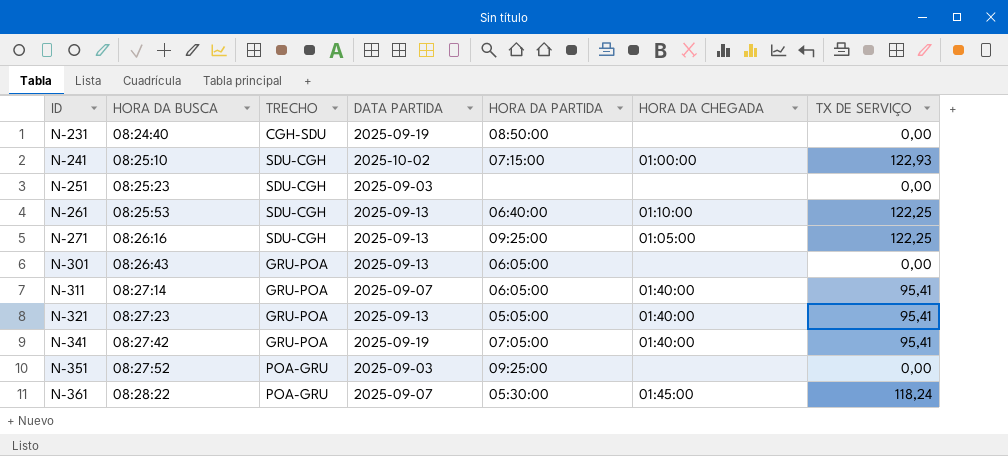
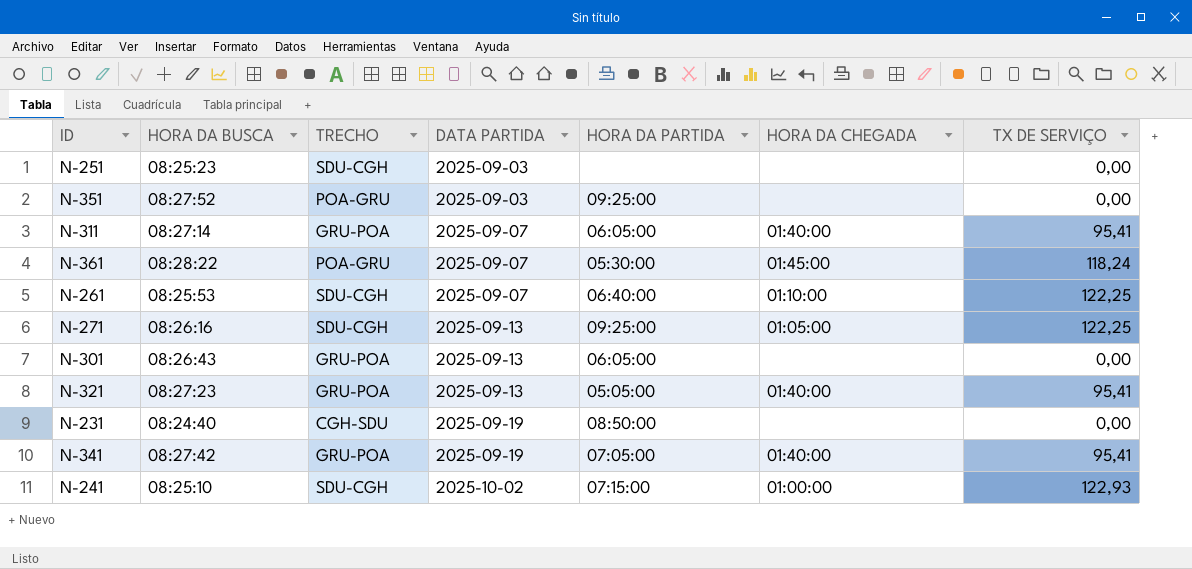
row order: ID ascending -> DATA PARTIDA ascending
N-261 | DATA PARTIDA: 2025-09-13 -> 2025-09-07

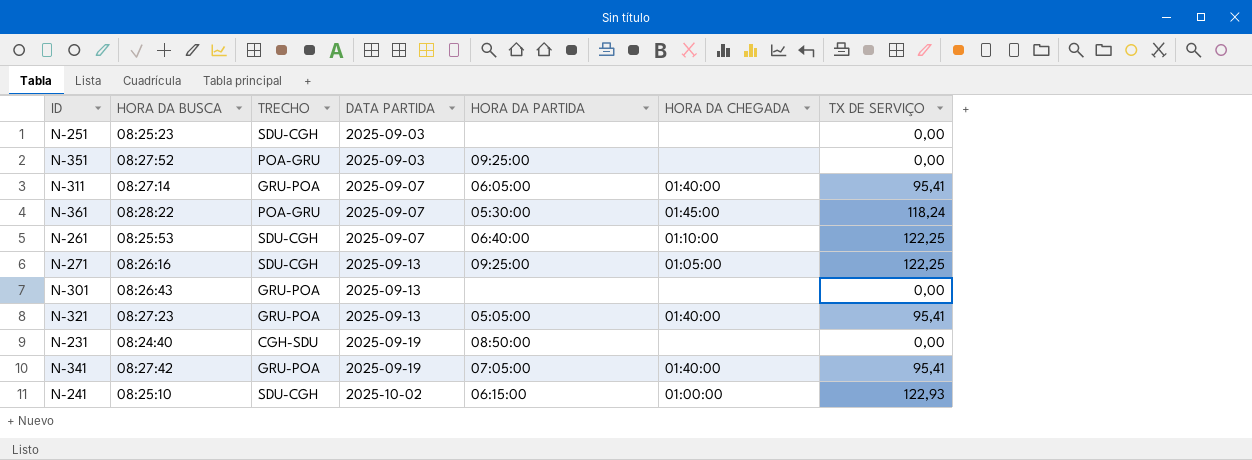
N-301 | HORA DA PARTIDA: 06:05:00 -> none
N-241 | HORA DA PARTIDA: 07:15:00 -> 06:15:00

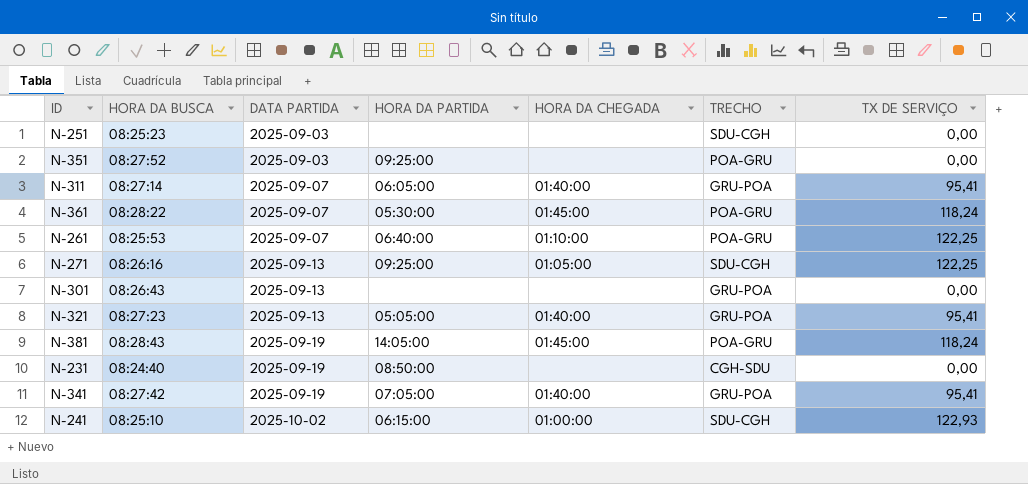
column TRECHO | position: 3 -> 6
N-261 | TRECHO: SDU-CGH -> POA-GRU
row N-381: none -> 08:28:43 | 2025-09-19 | 14:05:00 | 01:45:00 | POA-GRU | 118,24

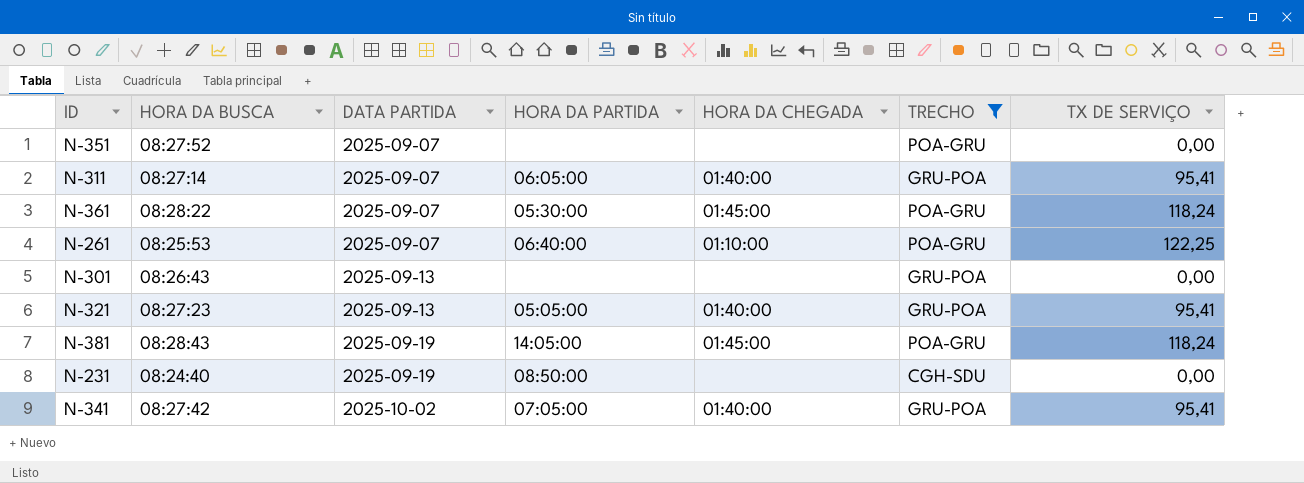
filter: none -> TRECHO != SDU-CGH
N-351 | DATA PARTIDA: 2025-09-03 -> 2025-09-07
N-351 | HORA DA PARTIDA: 09:25:00 -> none
N-341 | DATA PARTIDA: 2025-09-19 -> 2025-10-02

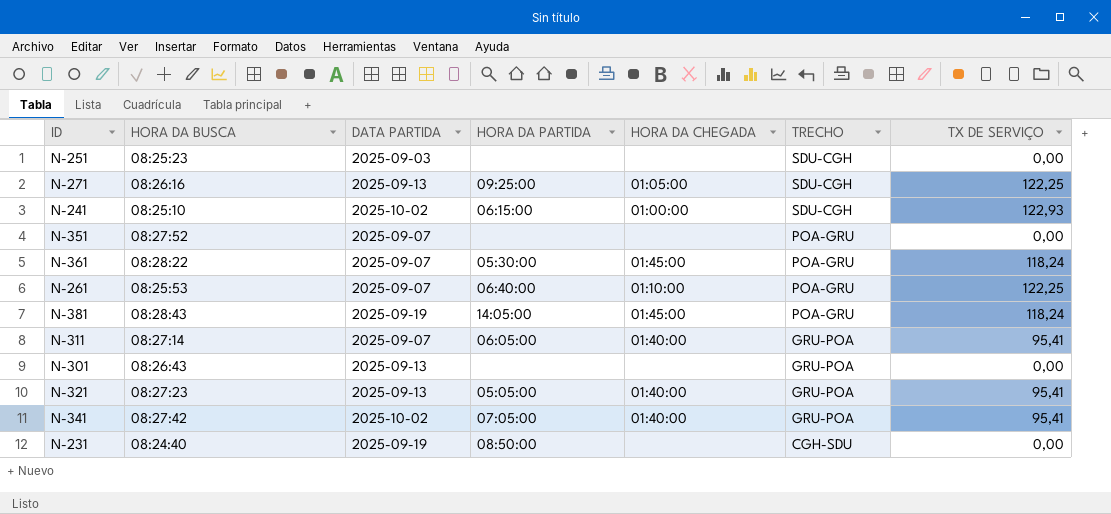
filter: TRECHO != SDU-CGH -> none
row order: DATA PARTIDA ascending -> TRECHO descending

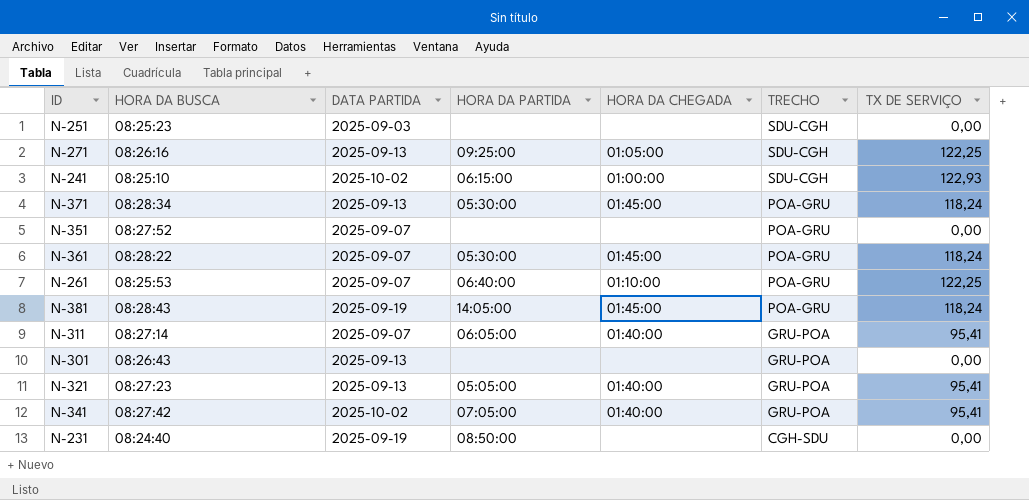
row N-371: none -> 08:28:34 | 2025-09-13 | 05:30:00 | 01:45:00 | POA-GRU | 118,24

